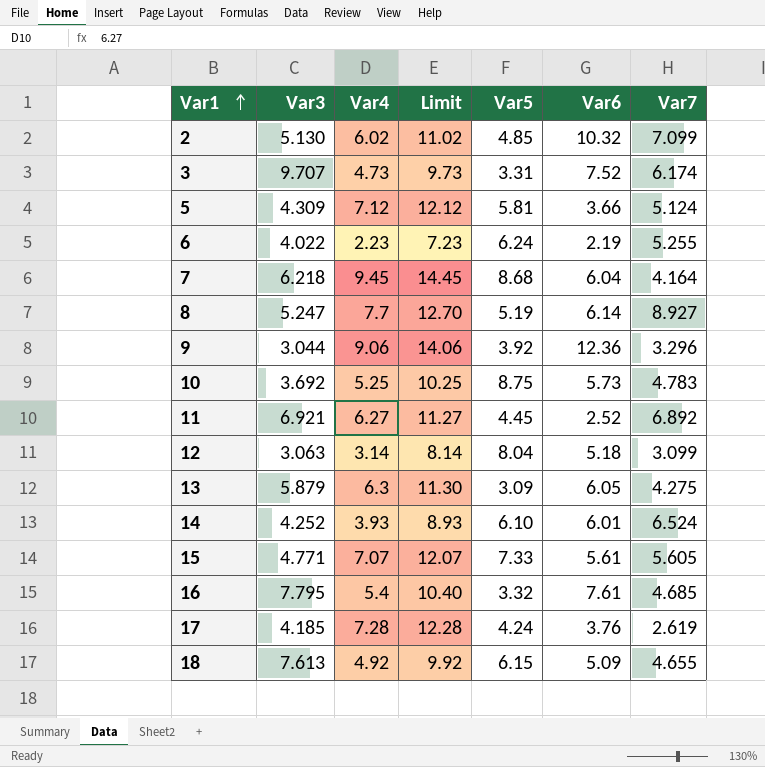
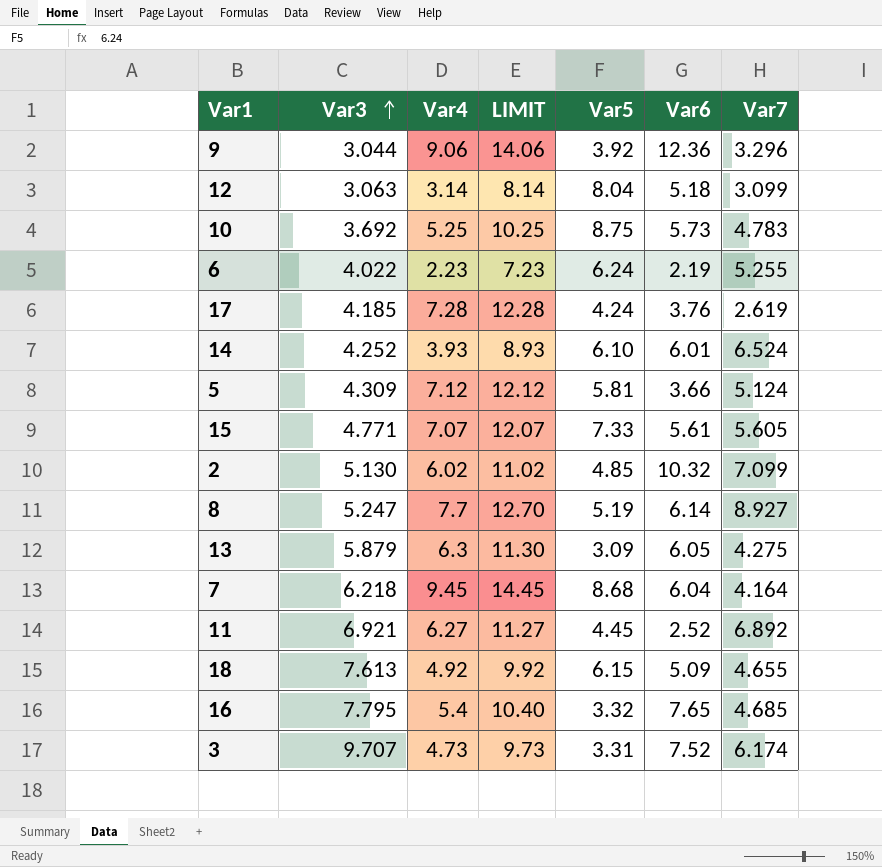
row order: Var1 ascending -> Var3 ascending
column name: Limit -> LIMIT
16 | Var6: 7.61 -> 7.65

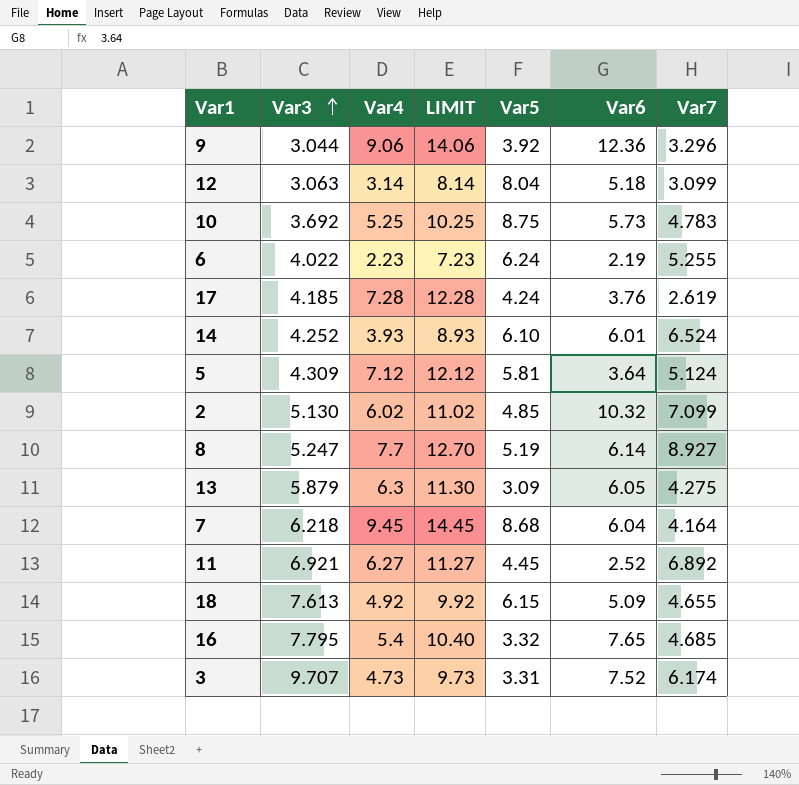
row 15: 4.771 | 7.07 | 12.07 | 7.33 | 5.61 | 5.605 -> none
5 | Var6: 3.66 -> 3.64

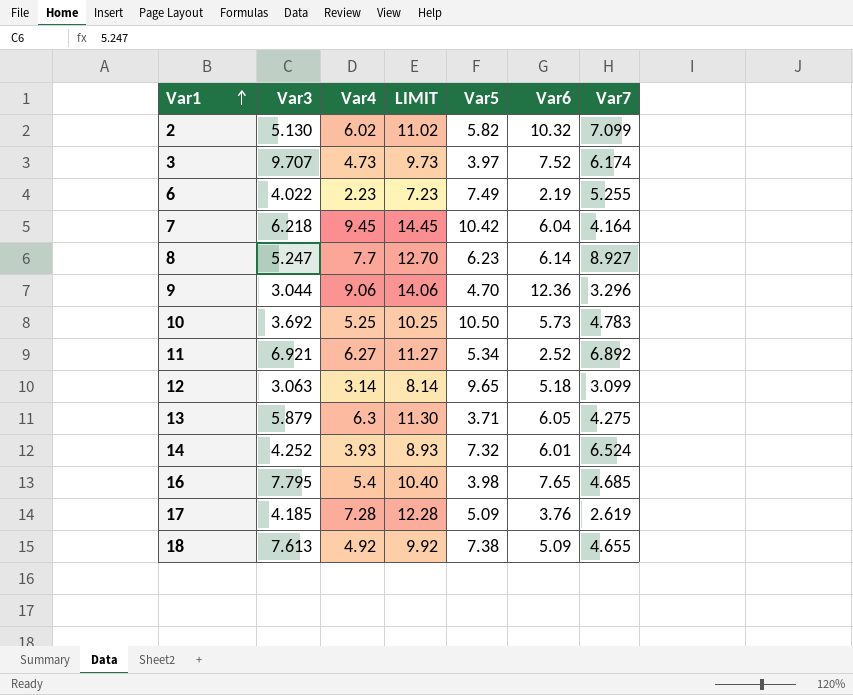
row order: Var3 ascending -> Var1 ascending
row 5: 4.309 | 7.12 | 12.12 | 5.81 | 3.64 | 5.124 -> none
2 | Var5: 4.85 -> 5.82
3 | Var5: 3.31 -> 3.97
6 | Var5: 6.24 -> 7.49
7 | Var5: 8.68 -> 10.42
8 | Var5: 5.19 -> 6.23
9 | Var5: 3.92 -> 4.70
10 | Var5: 8.75 -> 10.50
11 | Var5: 4.45 -> 5.34
12 | Var5: 8.04 -> 9.65
13 | Var5: 3.09 -> 3.71
14 | Var5: 6.10 -> 7.32
16 | Var5: 3.32 -> 3.98
17 | Var5: 4.24 -> 5.09
18 | Var5: 6.15 -> 7.38

